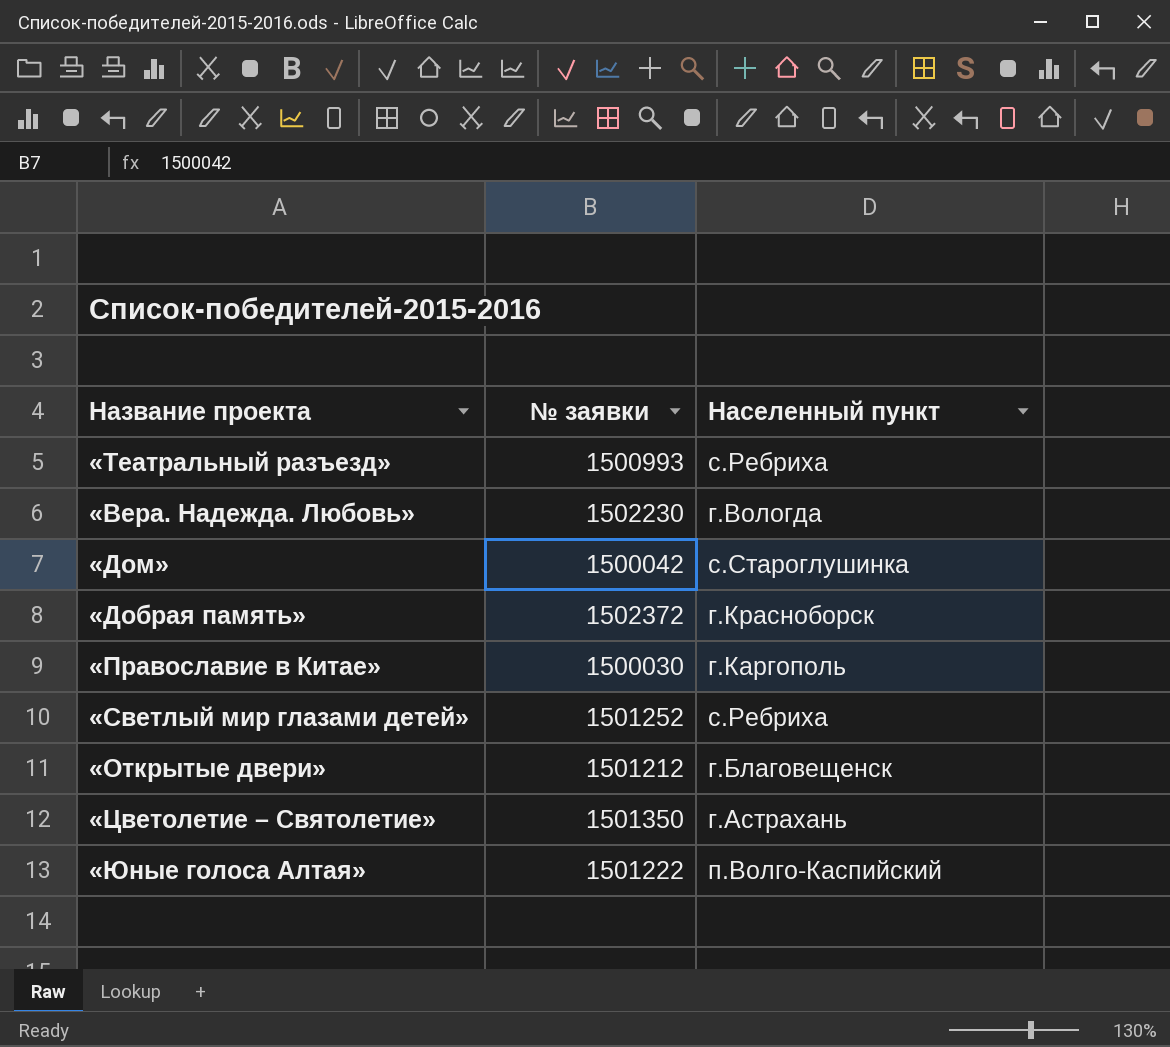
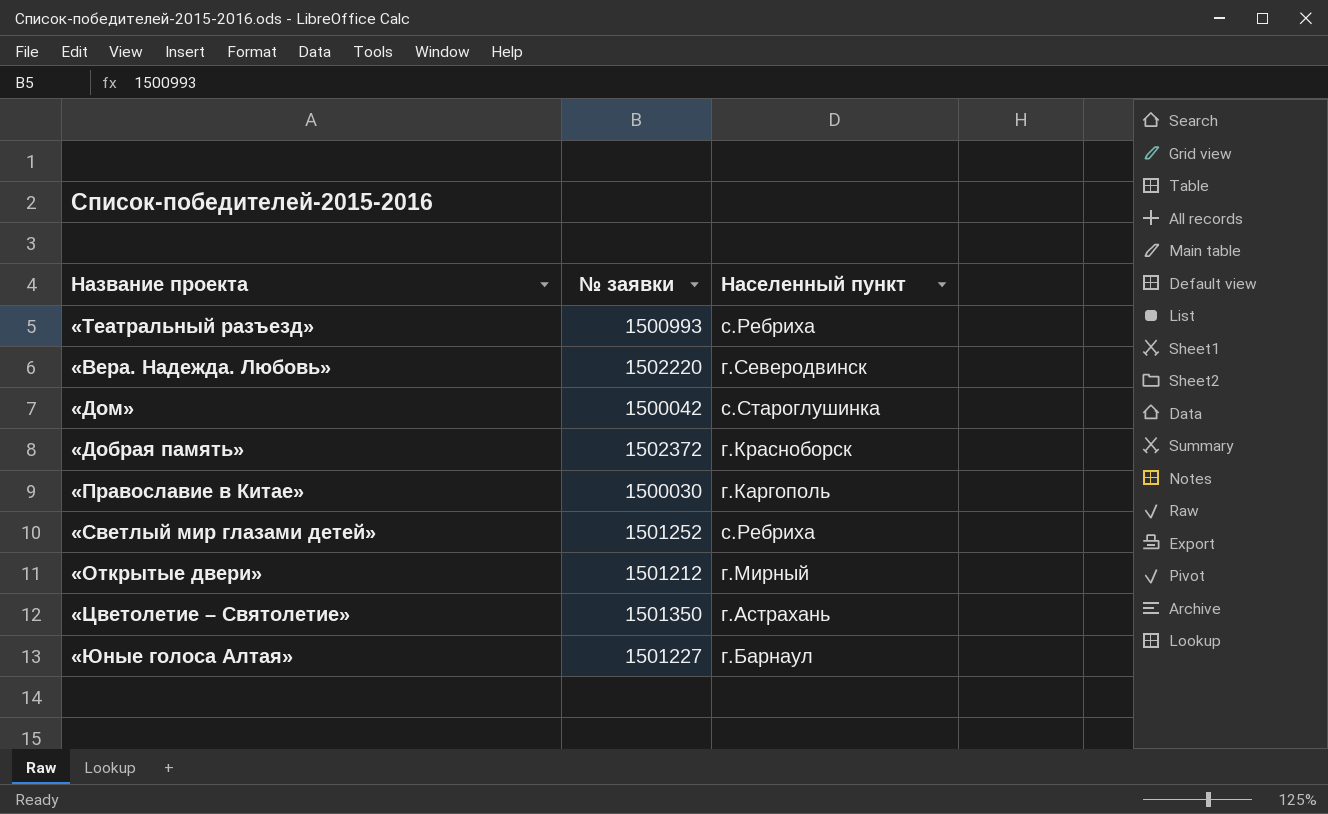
«Вера. Надежда. Любовь» | № заявки: 1502230 -> 1502220
«Вера. Надежда. Любовь» | Населенный пункт: г.Вологда -> г.Северодвинск
«Открытые двери» | Населенный пункт: г.Благовещенск -> г.Мирный
«Юные голоса Алтая» | № заявки: 1501222 -> 1501227
«Юные голоса Алтая» | Населенный пункт: п.Волго-Каспийский -> г.Барнаул

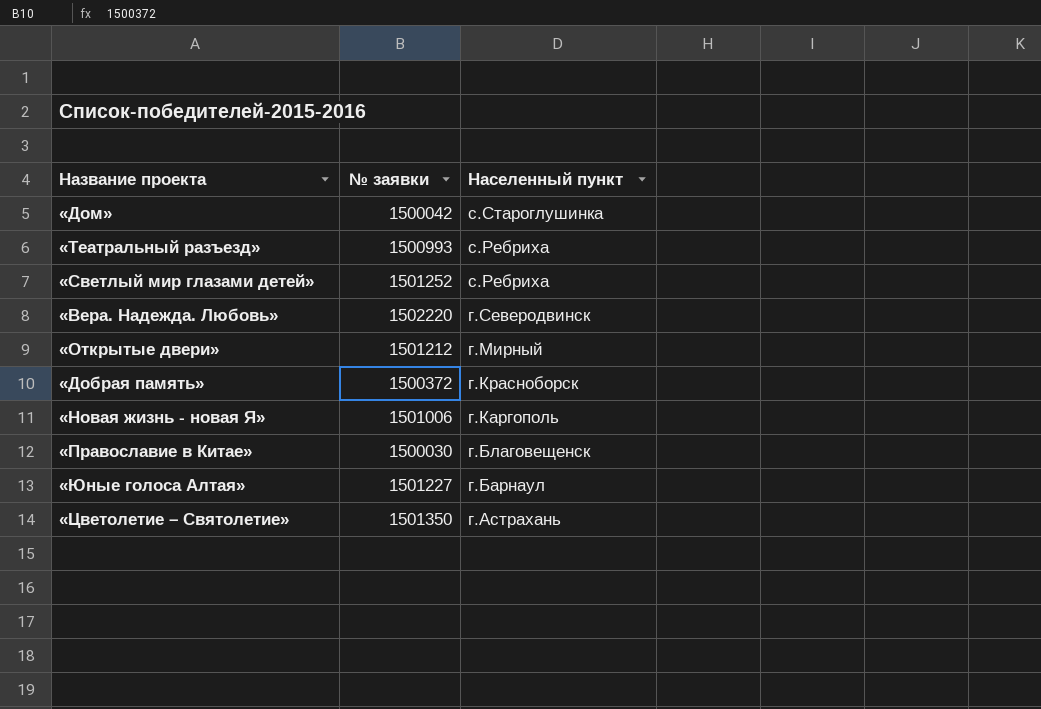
row order: none -> Населенный пункт descending
«Добрая память» | № заявки: 1502372 -> 1500372
row «Новая жизнь - новая Я»: none -> 1501006 | г.Каргополь
«Православие в Китае» | Населенный пункт: г.Каргополь -> г.Благовещенск

